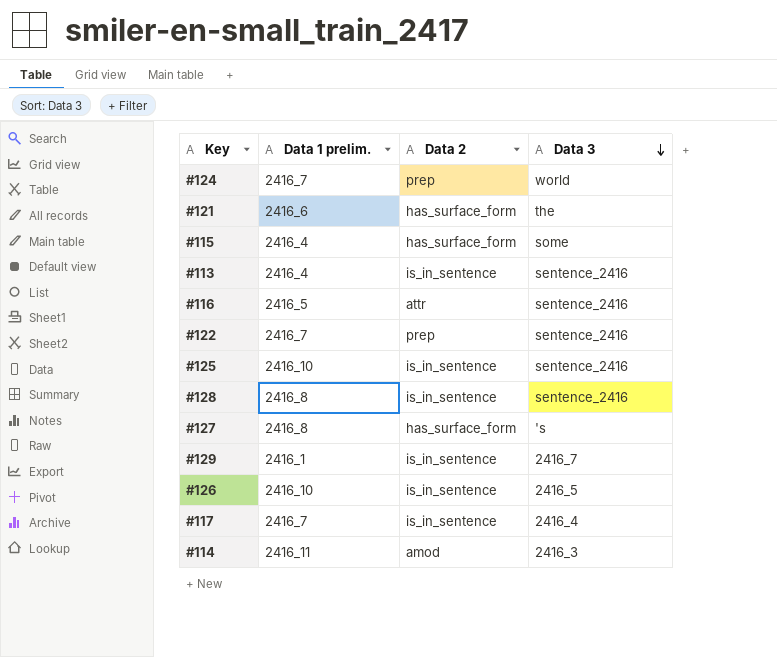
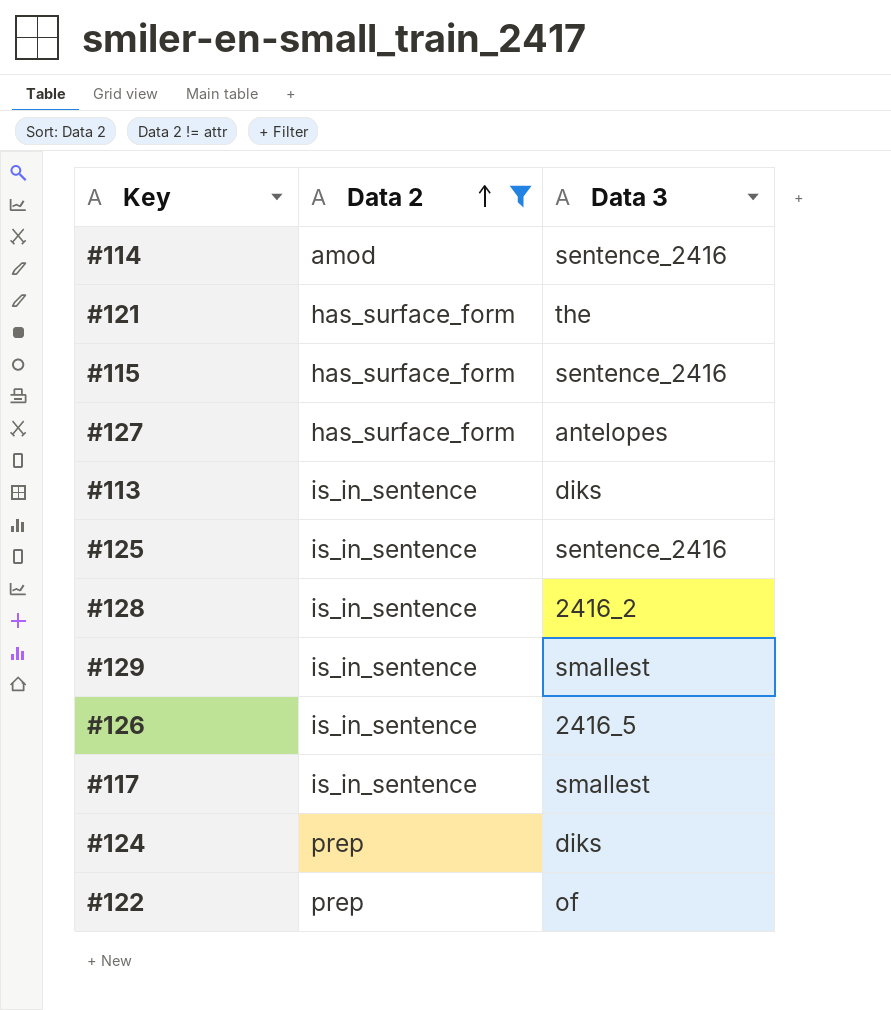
filter: none -> Data 2 != attr
row order: Data 3 descending -> Data 2 ascending
column Data 1 prelim. | position: 2 -> none
#114 | Data 3: 2416_3 -> sentence_2416
#115 | Data 3: some -> sentence_2416
#127 | Data 3: 's -> antelopes
#113 | Data 3: sentence_2416 -> diks
#128 | Data 3: sentence_2416 -> 2416_2
#129 | Data 3: 2416_7 -> smallest
#117 | Data 3: 2416_4 -> smallest
#124 | Data 3: world -> diks
#122 | Data 3: sentence_2416 -> of

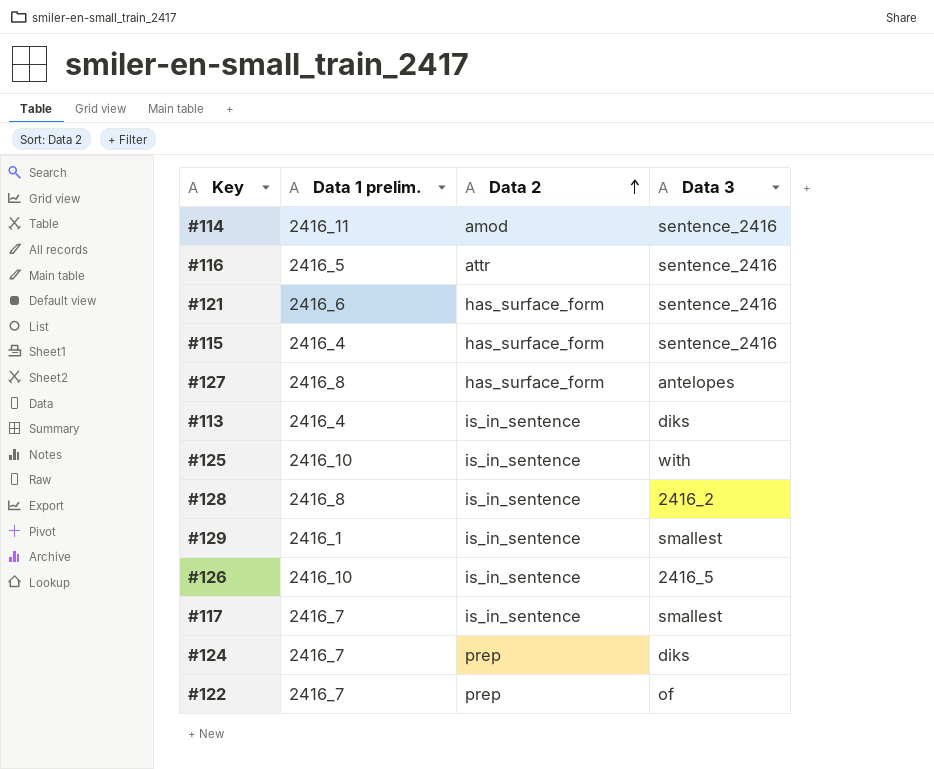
filter: Data 2 != attr -> none
column Data 1 prelim. | position: none -> 2
#121 | Data 3: the -> sentence_2416
#125 | Data 3: sentence_2416 -> with

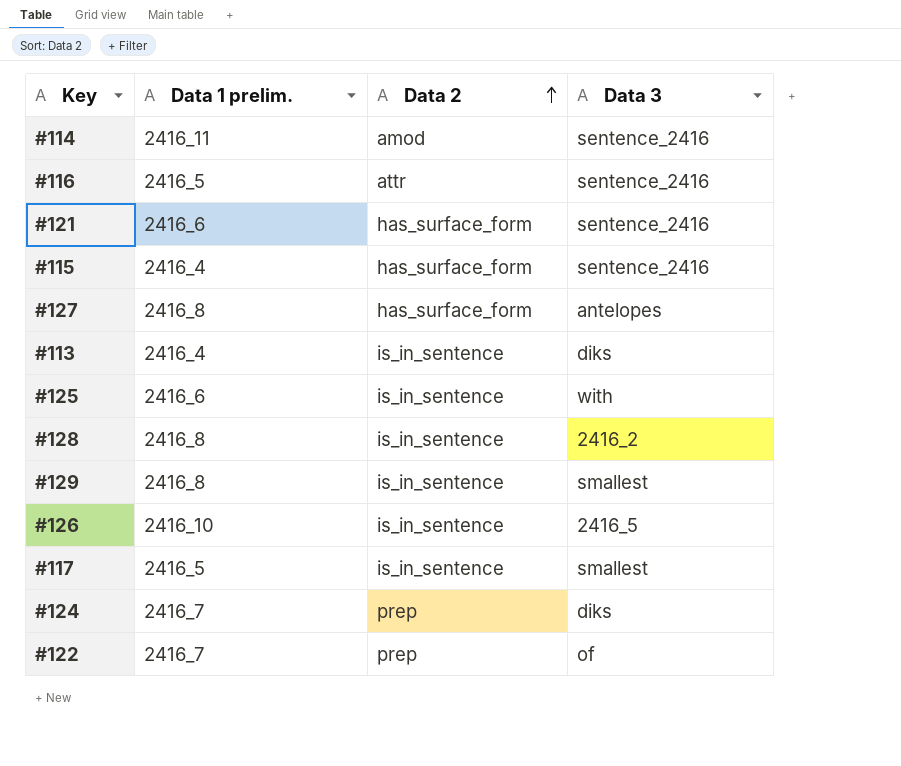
#125 | Data 1 prelim.: 2416_10 -> 2416_6
#129 | Data 1 prelim.: 2416_1 -> 2416_8
#117 | Data 1 prelim.: 2416_7 -> 2416_5

